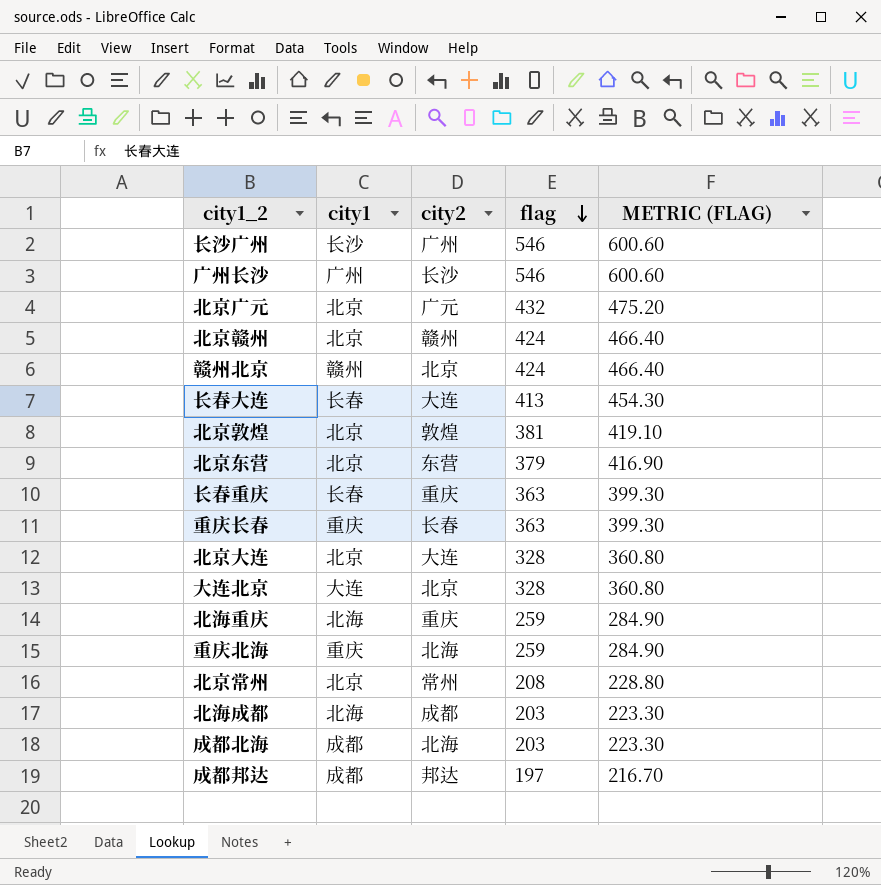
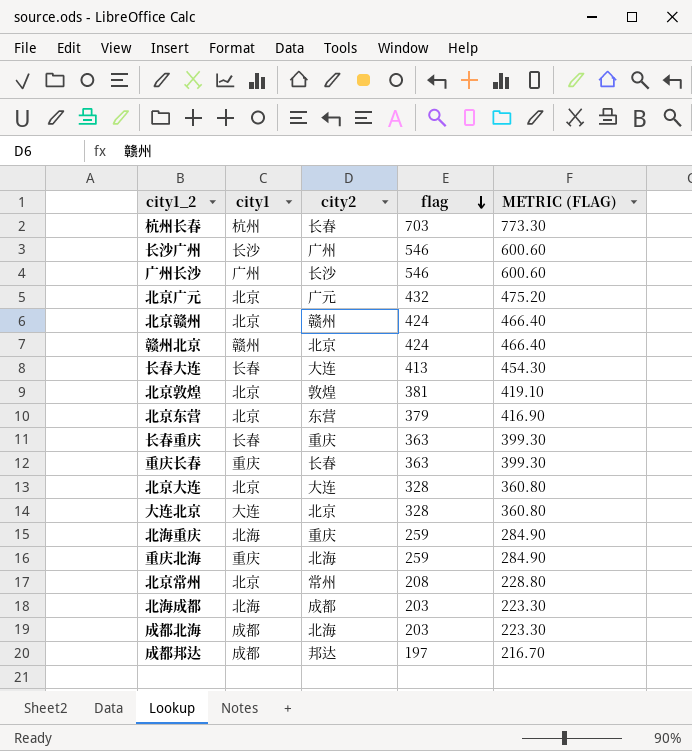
row 杭州长春: none -> 杭州 | 长春 | 703 | 773.30

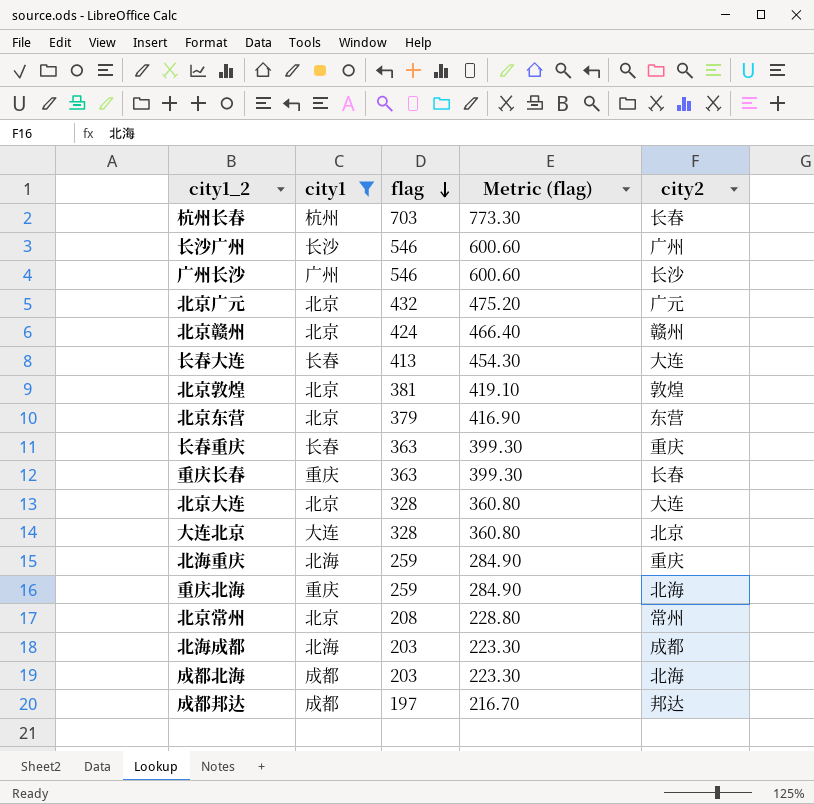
filter: none -> city1 != 赣州
column name: METRIC (FLAG) -> Metric (flag)
column city2 | position: 3 -> 5

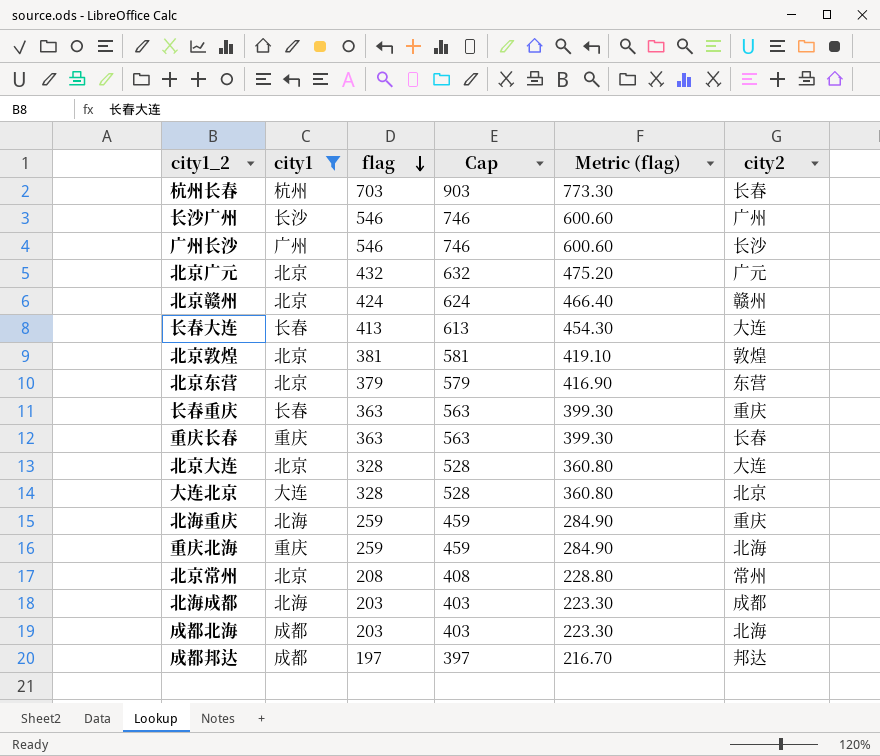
column Cap | formula: none -> [flag] + 200

